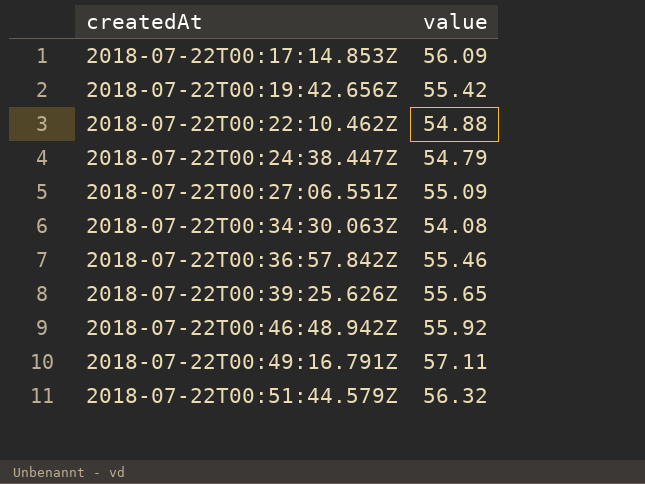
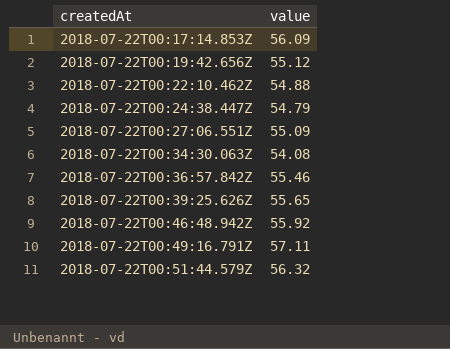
2018-07-22T00:19:42.656Z | value: 55.42 -> 55.12

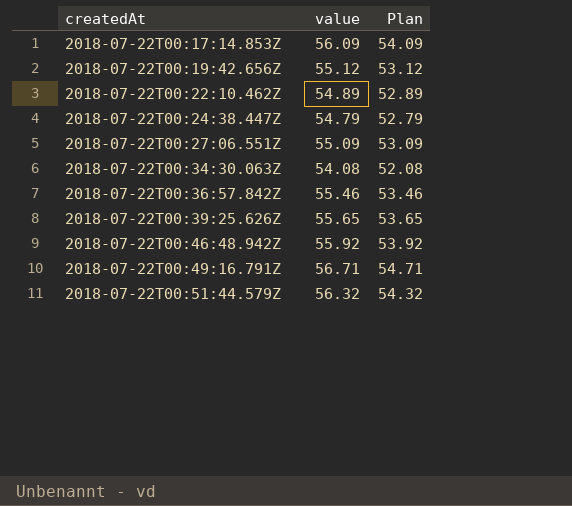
column Plan | formula: none -> [value] - 2
2018-07-22T00:22:10.462Z | value: 54.88 -> 54.89
2018-07-22T00:49:16.791Z | value: 57.11 -> 56.71

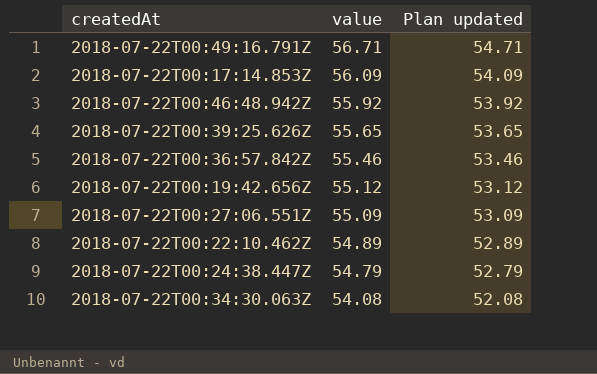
row order: createdAt ascending -> value descending
column name: Plan -> Plan updated
row 2018-07-22T00:51:44.579Z: 56.32 | 54.32 -> none

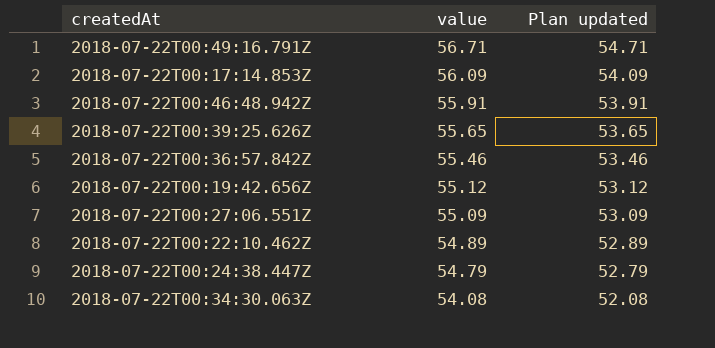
2018-07-22T00:46:48.942Z | value: 55.92 -> 55.91
2018-07-22T00:46:48.942Z | Plan updated: 53.92 -> 53.91

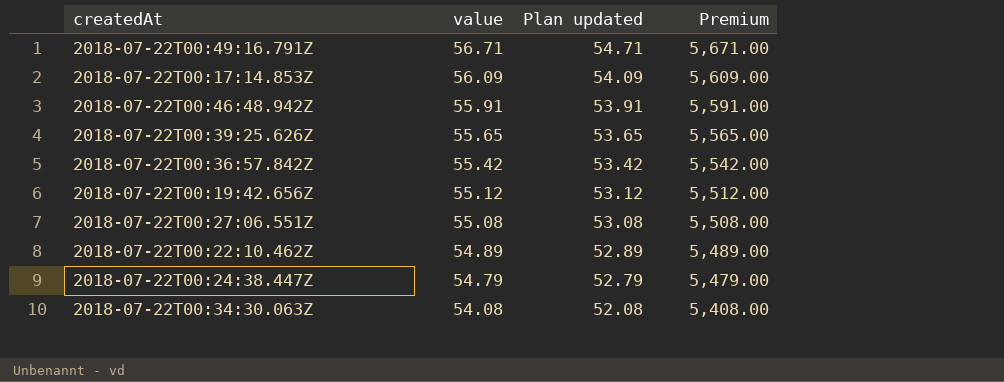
column Premium | formula: none -> [value] * 100
2018-07-22T00:36:57.842Z | value: 55.46 -> 55.42
2018-07-22T00:36:57.842Z | Plan updated: 53.46 -> 53.42
2018-07-22T00:27:06.551Z | value: 55.09 -> 55.08
2018-07-22T00:27:06.551Z | Plan updated: 53.09 -> 53.08

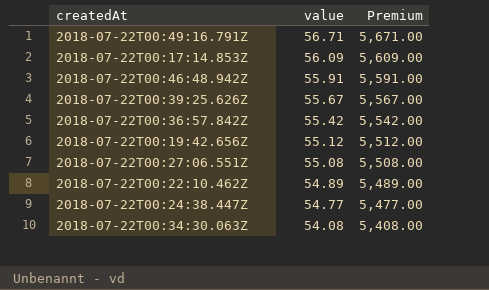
column Plan updated | formula: [value] - 2 -> none
2018-07-22T00:39:25.626Z | value: 55.65 -> 55.67
2018-07-22T00:39:25.626Z | Premium: 5,565.00 -> 5,567.00
2018-07-22T00:24:38.447Z | value: 54.79 -> 54.77
2018-07-22T00:24:38.447Z | Premium: 5,479.00 -> 5,477.00

